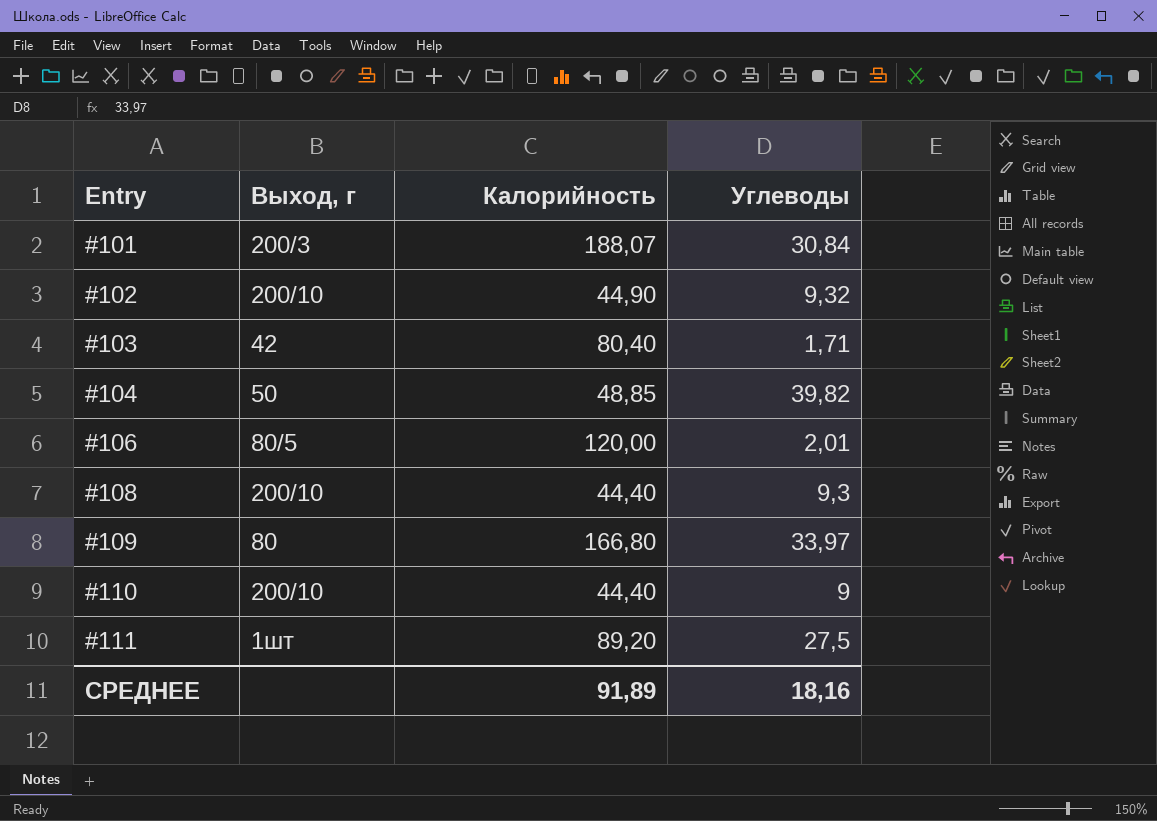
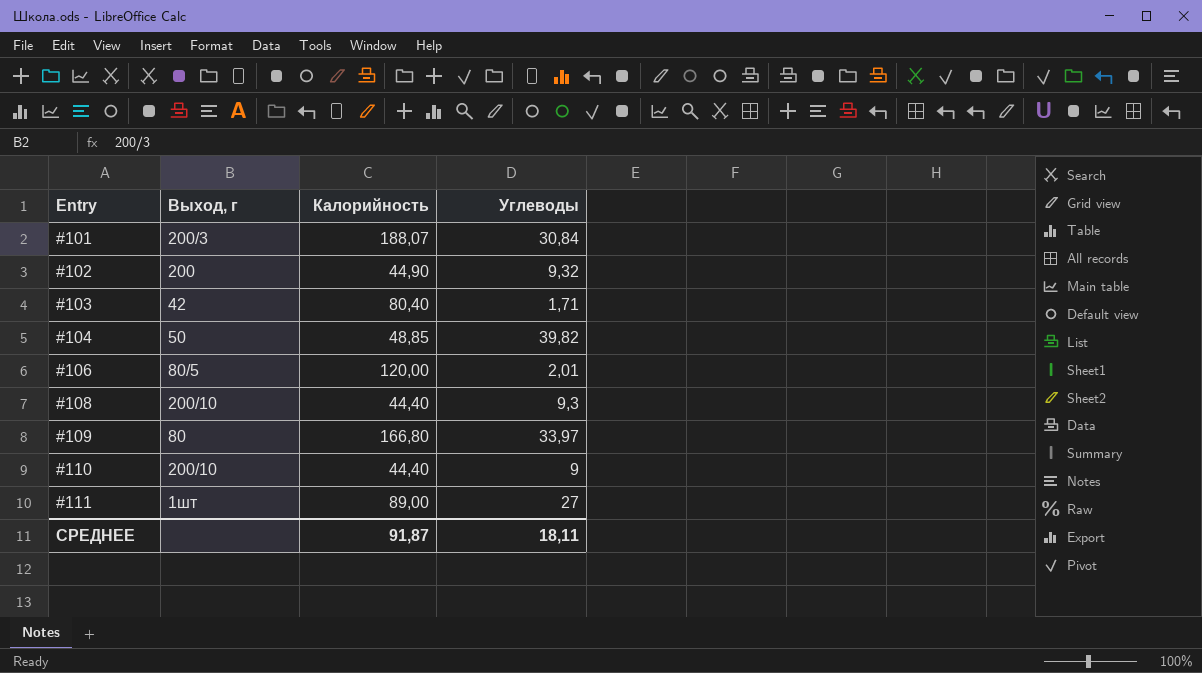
#102 | Выход, г: 200/10 -> 200
#111 | Калорийность: 89,20 -> 89,00
#111 | Углеводы: 27,5 -> 27
СРЕДНЕЕ | Калорийность: 91,89 -> 91,87
СРЕДНЕЕ | Углеводы: 18,16 -> 18,11

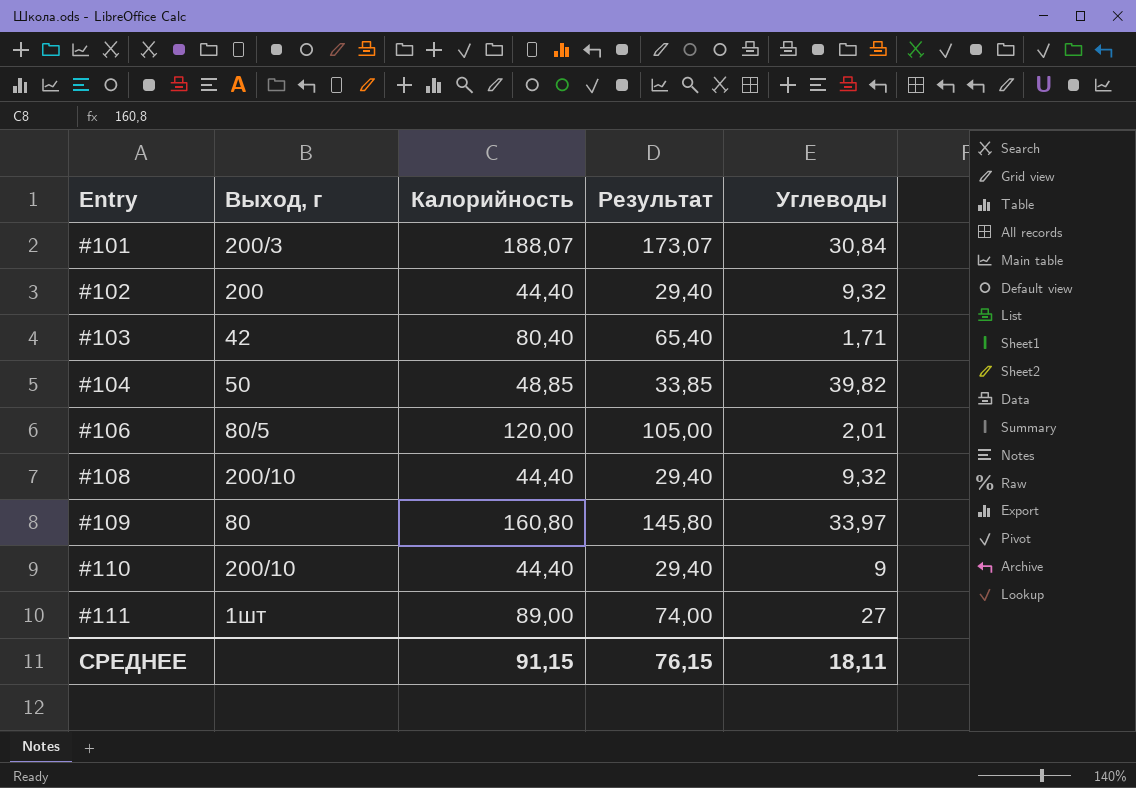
column Результат | formula: none -> [Калорийность] - 15
#102 | Калорийность: 44,90 -> 44,40
#108 | Углеводы: 9,3 -> 9,32
#109 | Калорийность: 166,80 -> 160,80
СРЕДНЕЕ | Калорийность: 91,87 -> 91,15

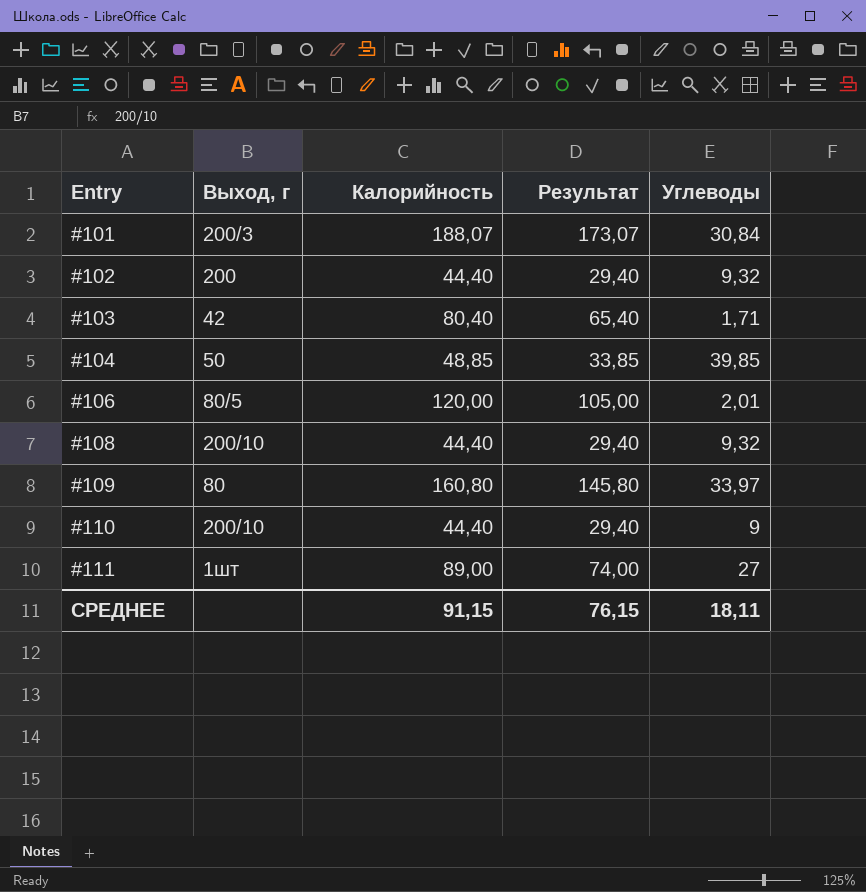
#104 | Углеводы: 39,82 -> 39,85

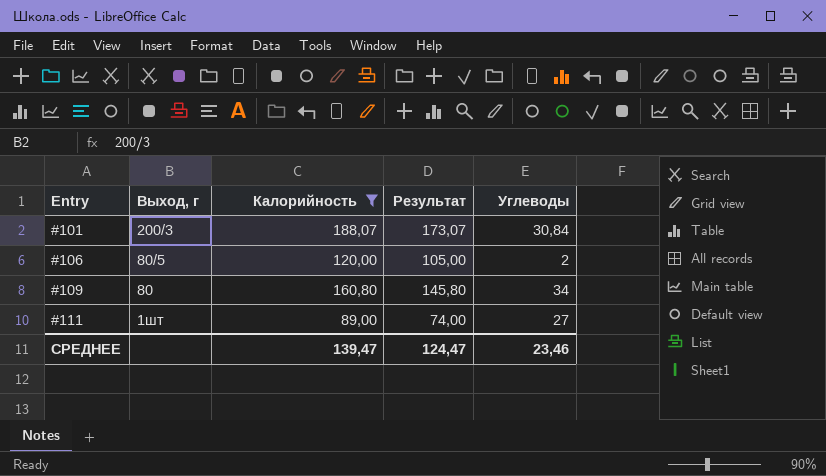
filter: none -> Калорийность >= 89,00
#106 | Углеводы: 2,01 -> 2
#109 | Углеводы: 33,97 -> 34
СРЕДНЕЕ | Калорийность: 91,15 -> 139,47
СРЕДНЕЕ | Результат: 76,15 -> 124,47
СРЕДНЕЕ | Углеводы: 18,11 -> 23,46

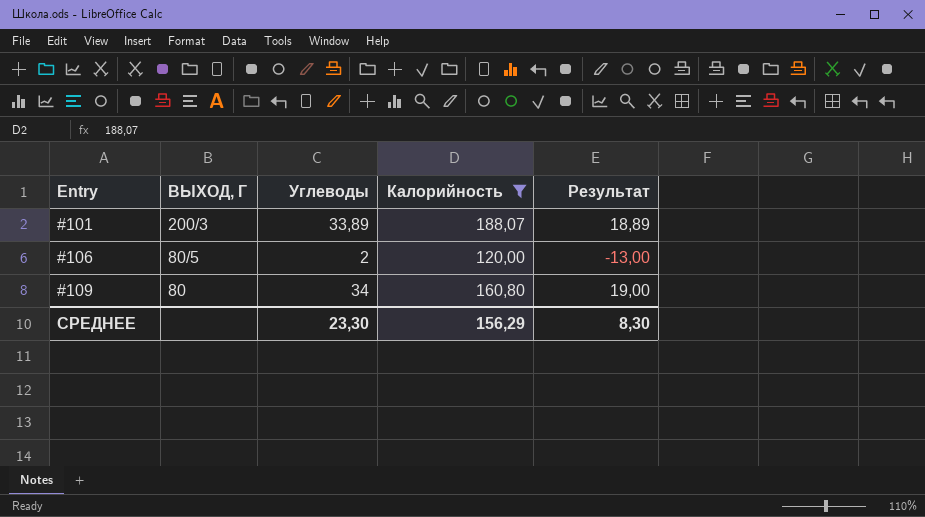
column name: Выход, г -> ВЫХОД, Г
column Углеводы | position: 5 -> 3
column Результат | formula: [Калорийность] - 15 -> [Углеводы] - 15
row #111: 1шт | 89,00 | 74,00 | 27 -> none
#101 | Углеводы: 30,84 -> 33,89
СРЕДНЕЕ | Углеводы: 23,46 -> 23,30
СРЕДНЕЕ | Калорийность: 139,47 -> 156,29
СРЕДНЕЕ | Результат: 124,47 -> 8,30

